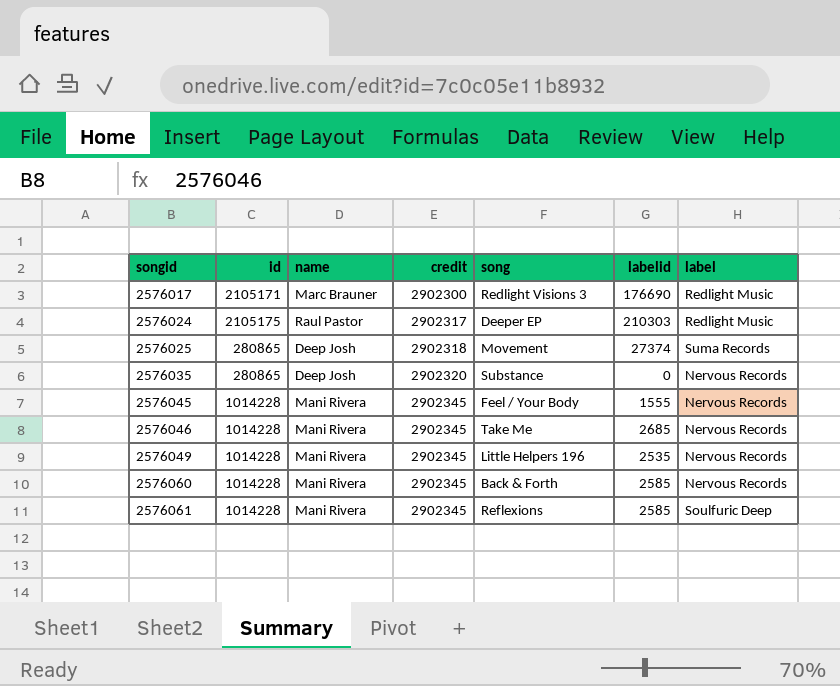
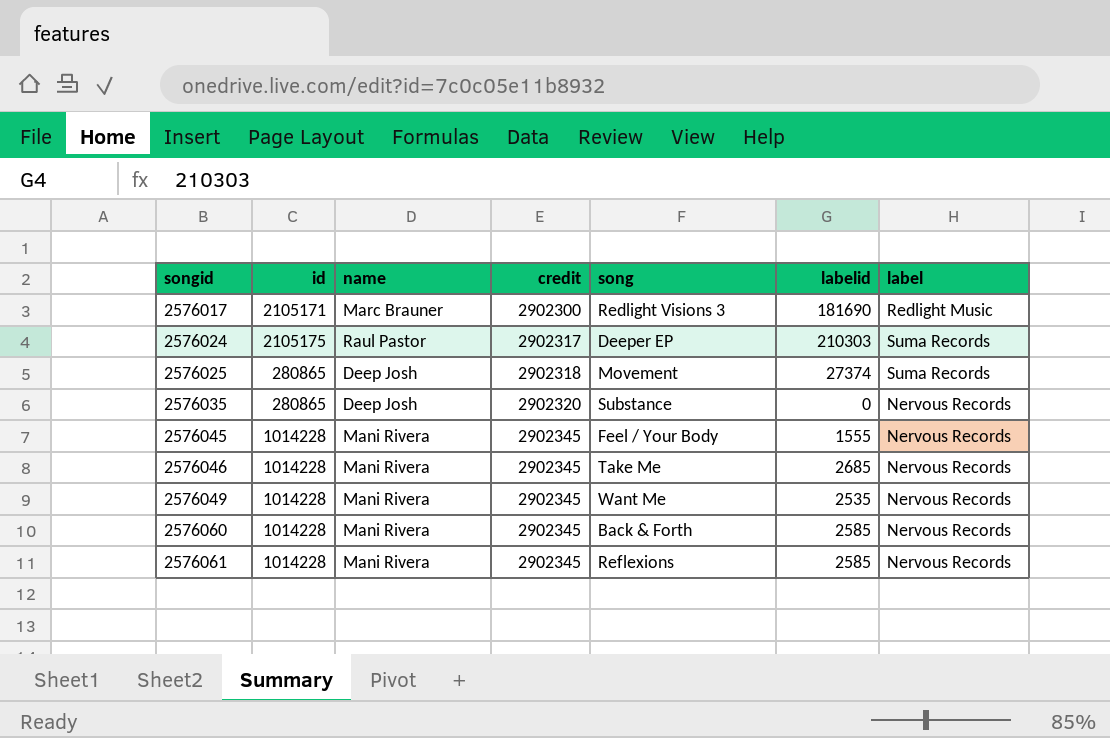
2576017 | labelid: 176690 -> 181690
2576024 | label: Redlight Music -> Suma Records
2576049 | song: Little Helpers 196 -> Want Me
2576061 | label: Soulfuric Deep -> Nervous Records

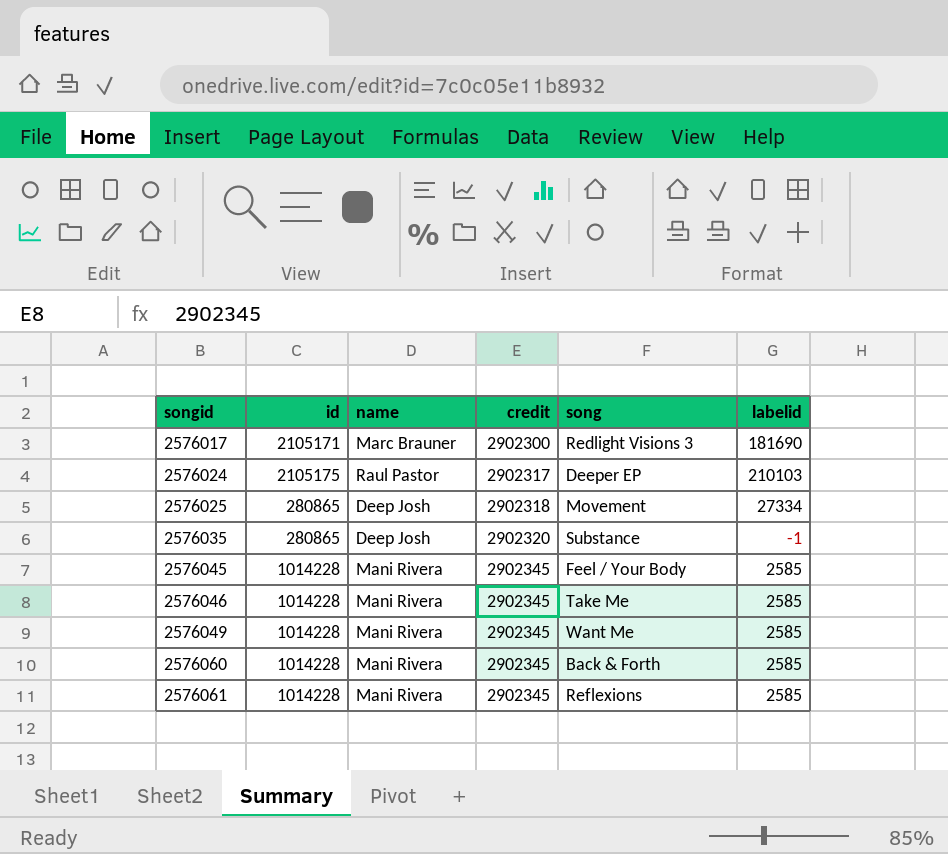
column label | position: 7 -> none
2576024 | labelid: 210303 -> 210103
2576025 | labelid: 27374 -> 27334
2576035 | labelid: 0 -> -1
2576045 | labelid: 1555 -> 2585
2576046 | labelid: 2685 -> 2585
2576049 | labelid: 2535 -> 2585

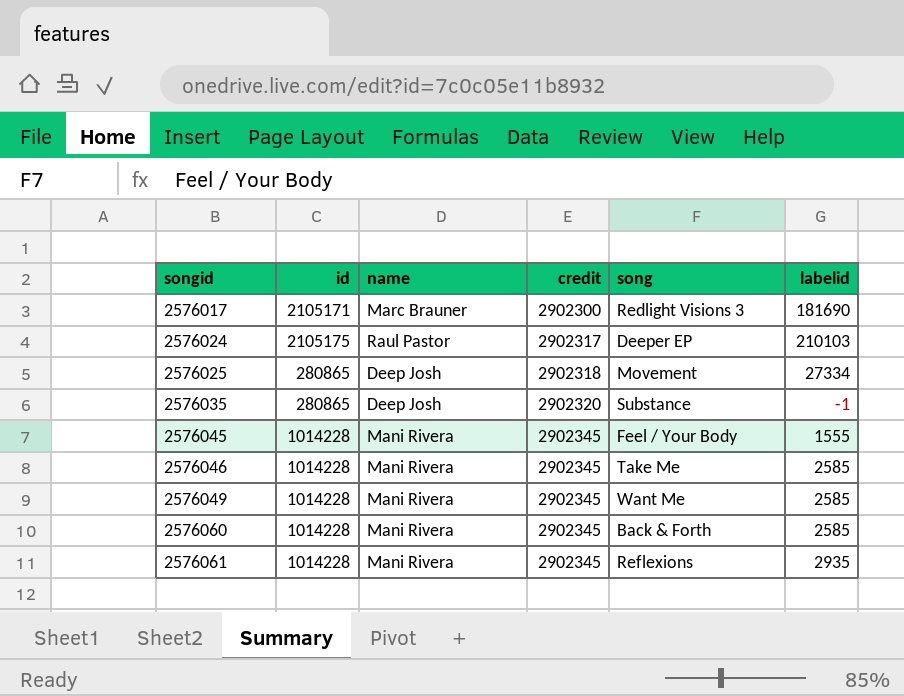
2576045 | labelid: 2585 -> 1555
2576061 | labelid: 2585 -> 2935

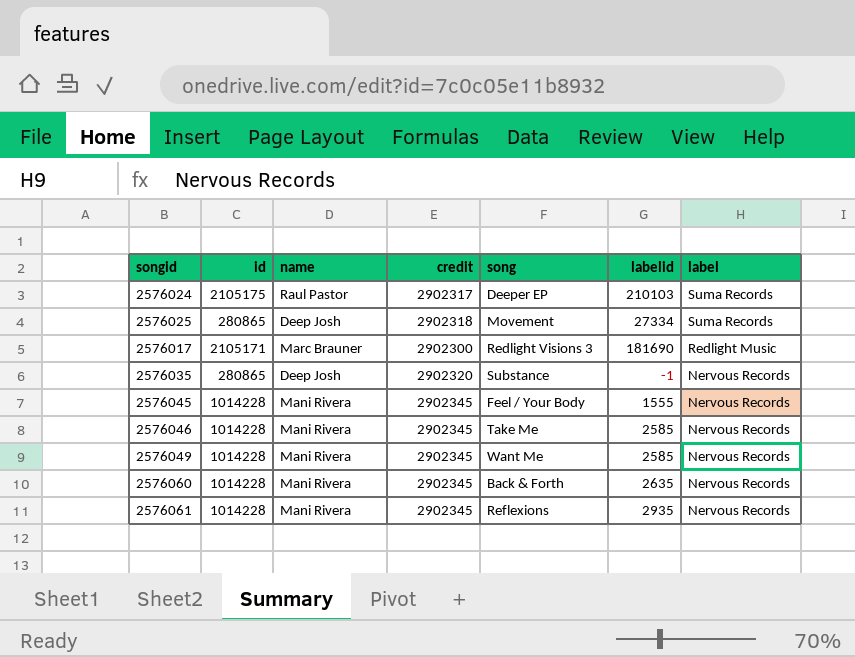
row order: songid ascending -> label descending
column label | position: none -> 7
2576060 | labelid: 2585 -> 2635

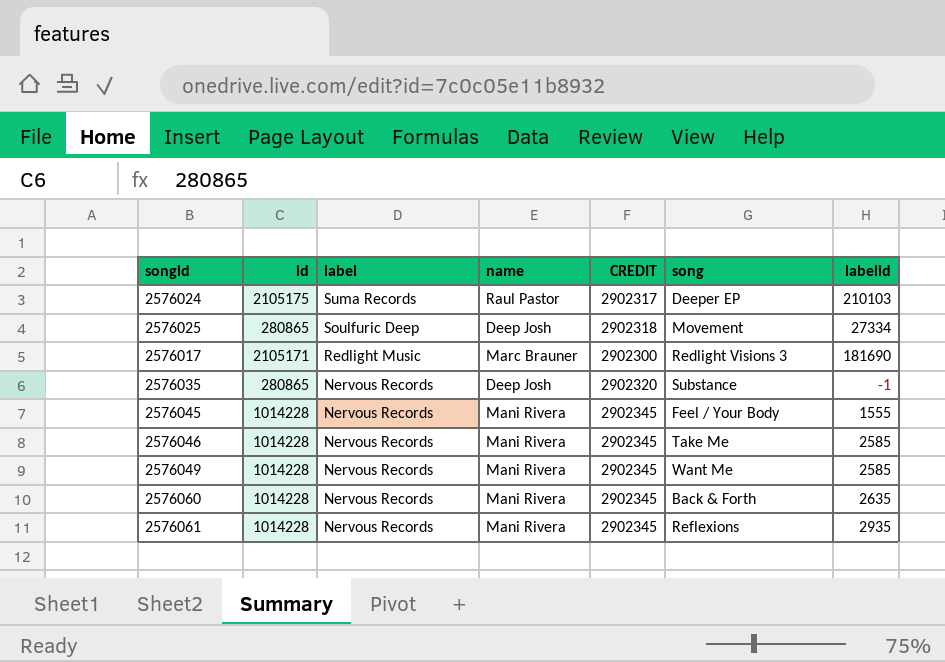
column label | position: 7 -> 3
column name: credit -> CREDIT
2576025 | label: Suma Records -> Soulfuric Deep

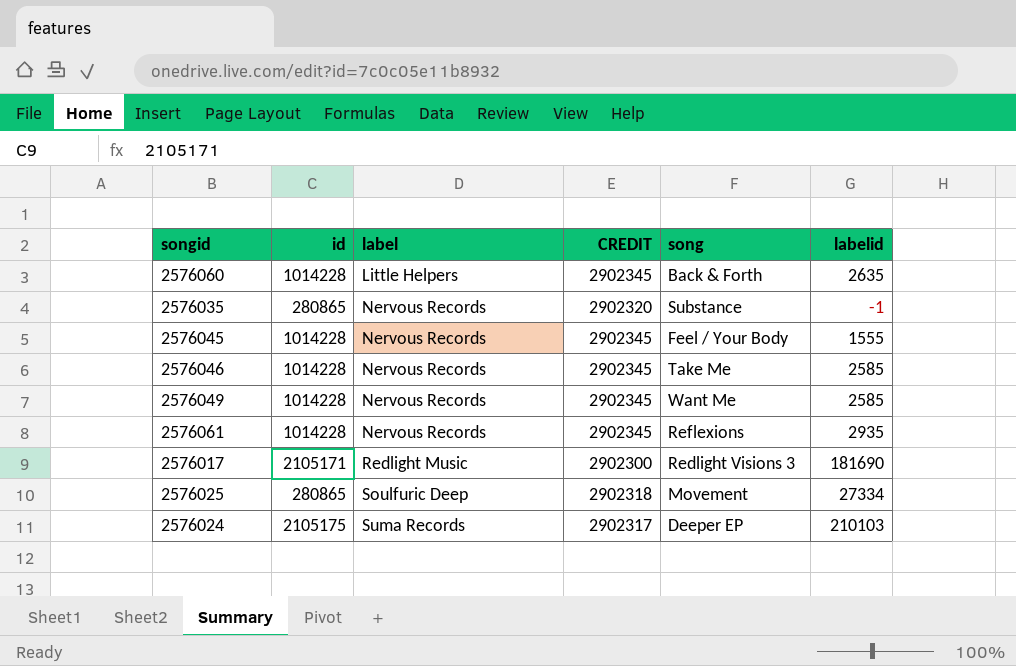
row order: label descending -> label ascending
column name | position: 4 -> none
2576060 | label: Nervous Records -> Little Helpers

